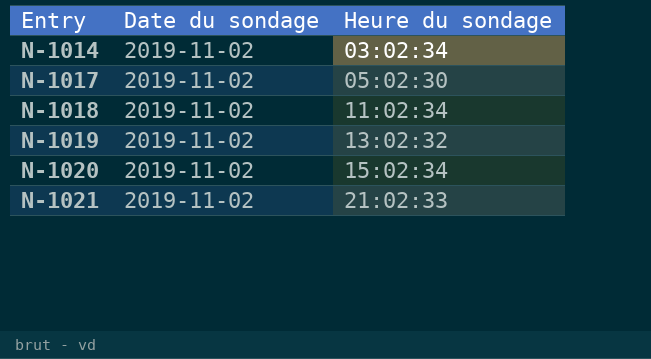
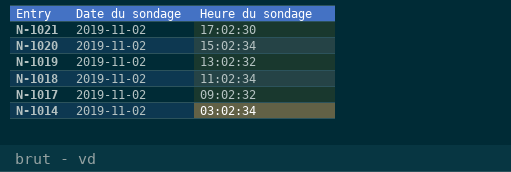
row order: Entry ascending -> Entry descending
N-1021 | Heure du sondage: 21:02:33 -> 17:02:30
N-1017 | Heure du sondage: 05:02:30 -> 09:02:32

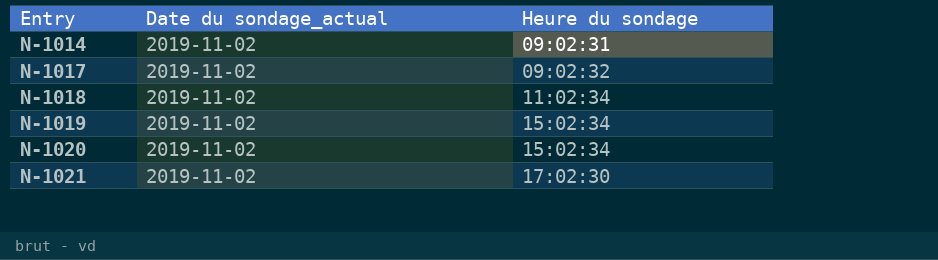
row order: Entry descending -> Entry ascending
column name: Date du sondage -> Date du sondage_actual
N-1014 | Heure du sondage: 03:02:34 -> 09:02:31
N-1019 | Heure du sondage: 13:02:32 -> 15:02:34

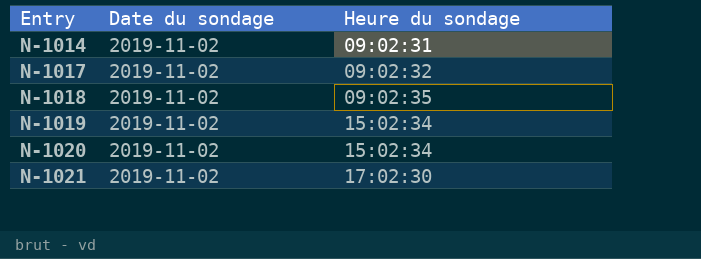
column name: Date du sondage_actual -> Date du sondage
N-1018 | Heure du sondage: 11:02:34 -> 09:02:35

